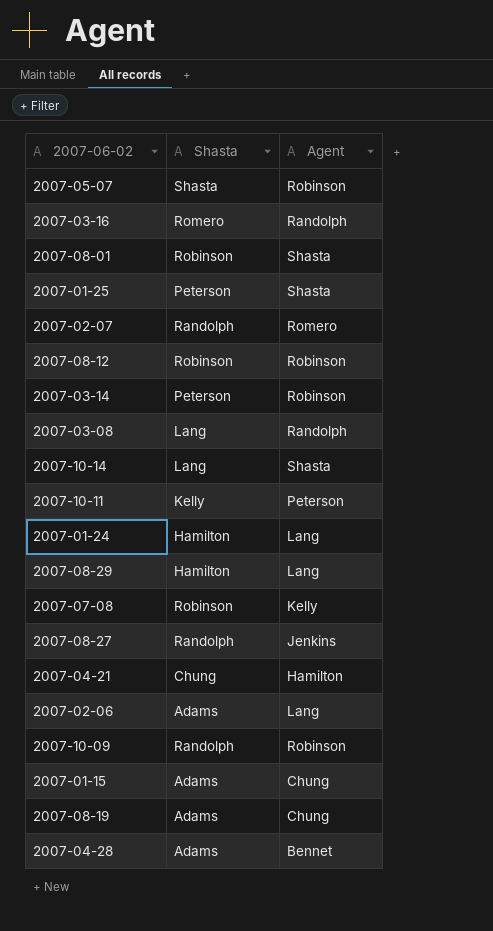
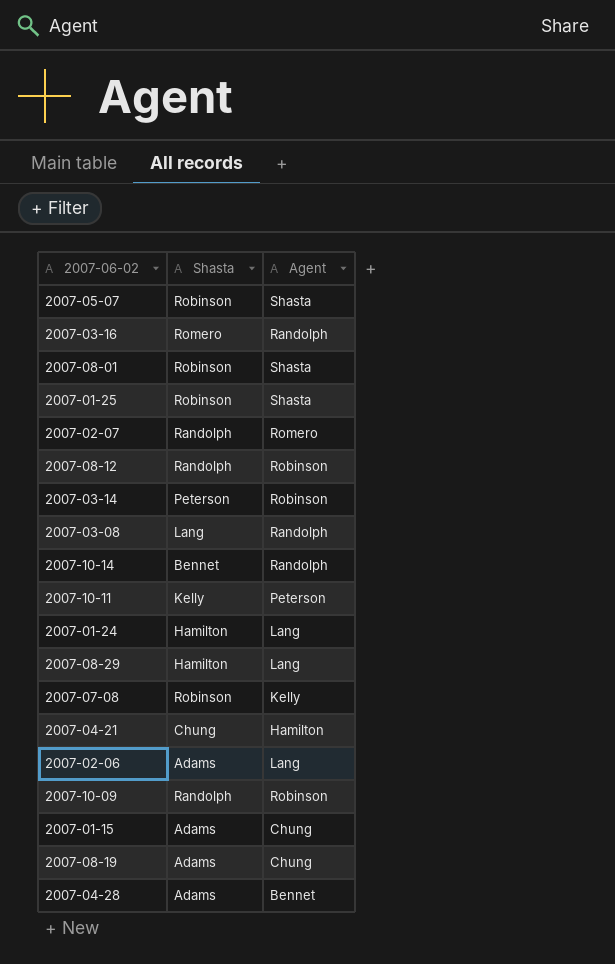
row 2007-08-27: Randolph | Jenkins -> none
2007-05-07 | Shasta: Shasta -> Robinson
2007-05-07 | Agent: Robinson -> Shasta
2007-01-25 | Shasta: Peterson -> Robinson
2007-08-12 | Shasta: Robinson -> Randolph
2007-10-14 | Shasta: Lang -> Bennet
2007-10-14 | Agent: Shasta -> Randolph

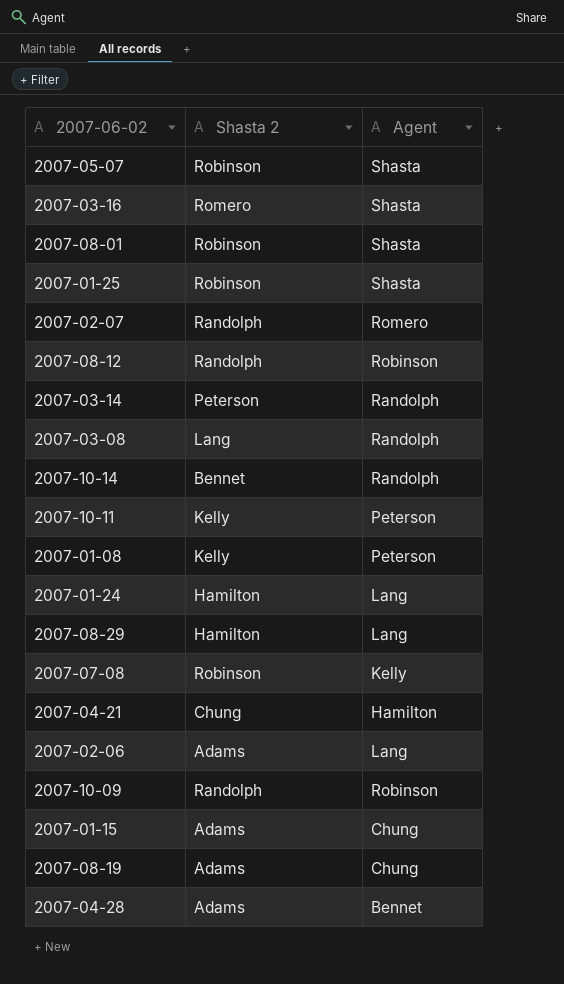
column name: Shasta -> Shasta 2
2007-03-16 | Agent: Randolph -> Shasta
2007-03-14 | Agent: Robinson -> Randolph
row 2007-01-08: none -> Kelly | Peterson

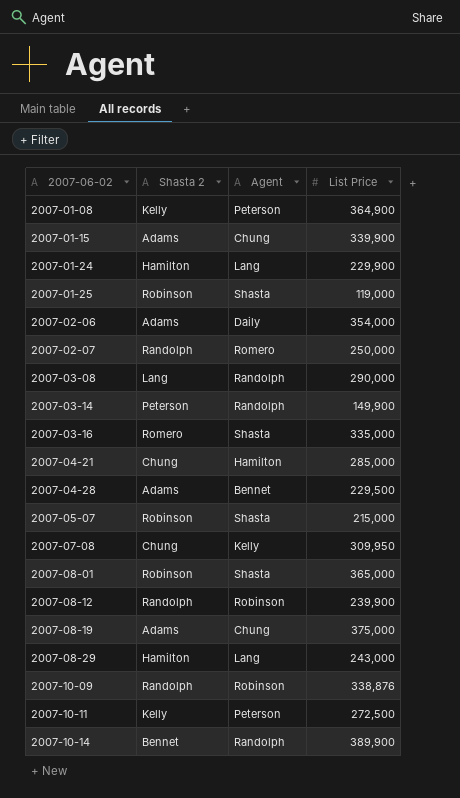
row order: none -> 2007-06-02 ascending
column List Price | position: none -> 4
2007-02-06 | Agent: Lang -> Daily
2007-07-08 | Shasta 2: Robinson -> Chung

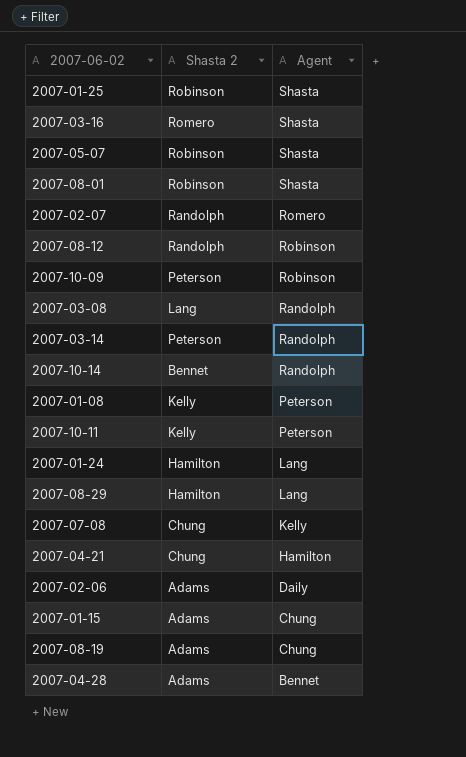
row order: 2007-06-02 ascending -> Agent descending
column List Price | position: 4 -> none
2007-10-09 | Shasta 2: Randolph -> Peterson

